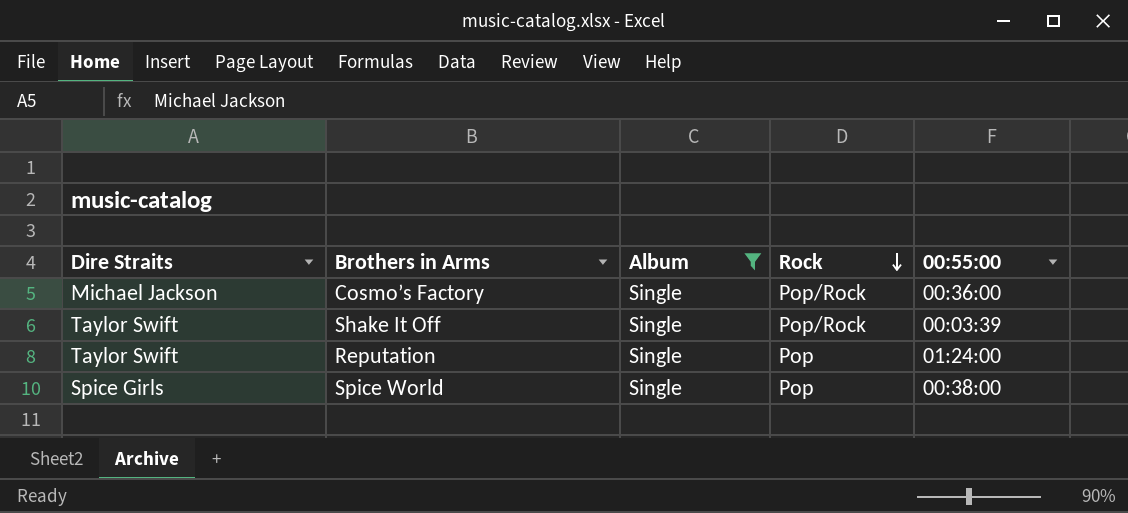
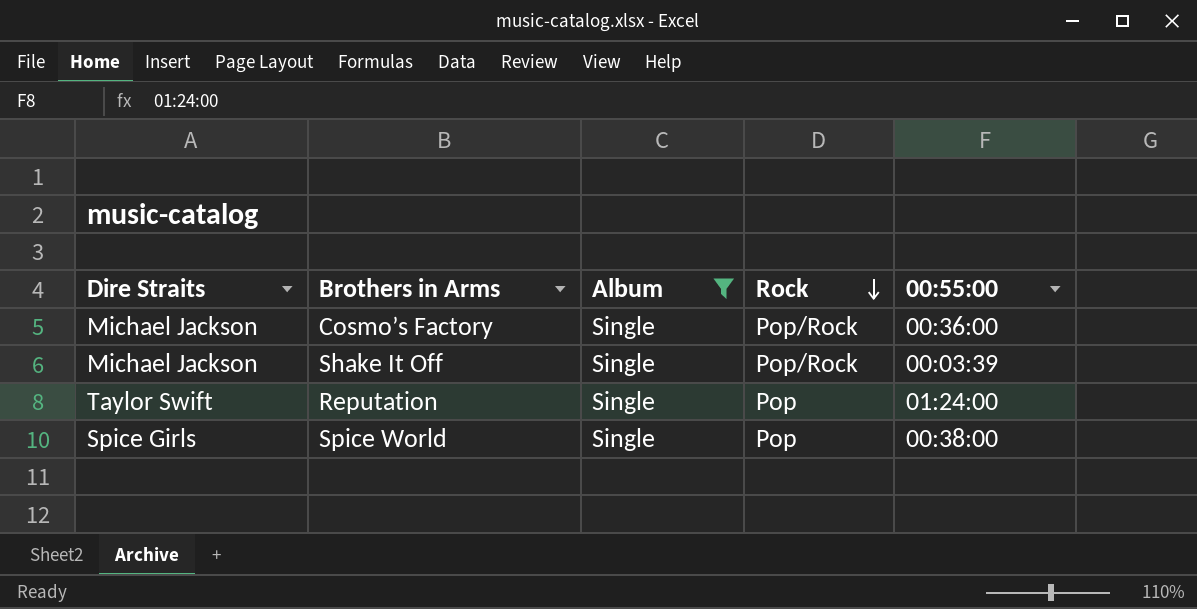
Shake It Off | Dire Straits: Taylor Swift -> Michael Jackson

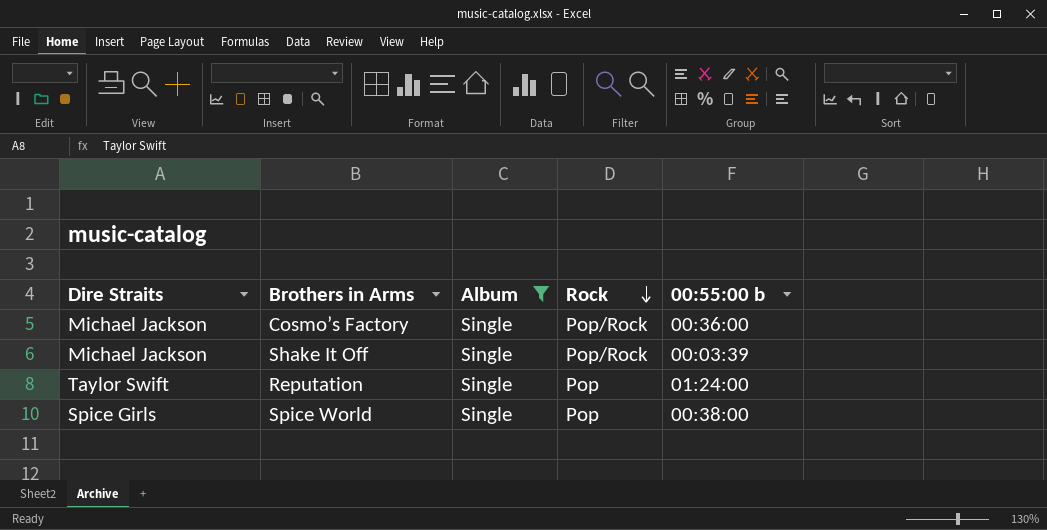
column name: 00:55:00 -> 00:55:00 b

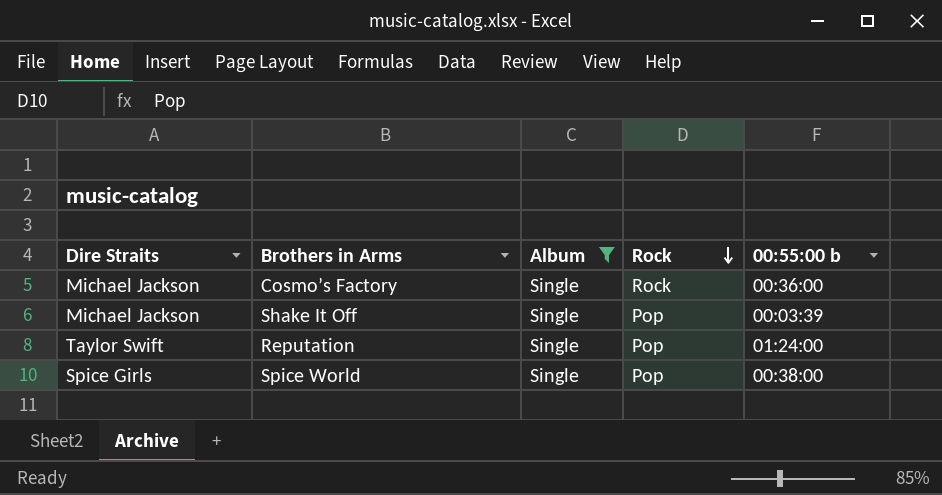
Cosmo’s Factory | Rock: Pop/Rock -> Rock
Shake It Off | Rock: Pop/Rock -> Pop

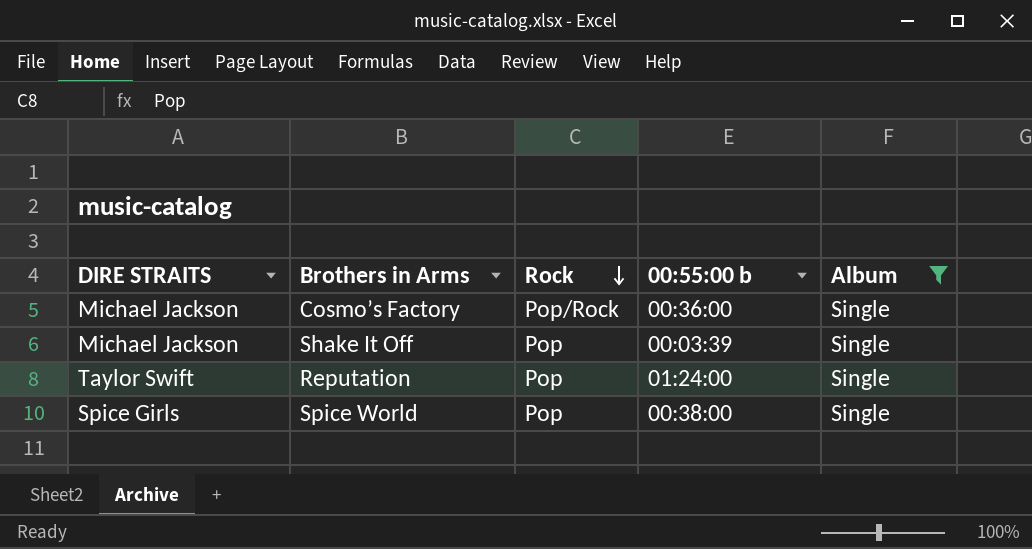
column name: Dire Straits -> DIRE STRAITS
column Album | position: 3 -> 5
Cosmo’s Factory | Rock: Rock -> Pop/Rock

